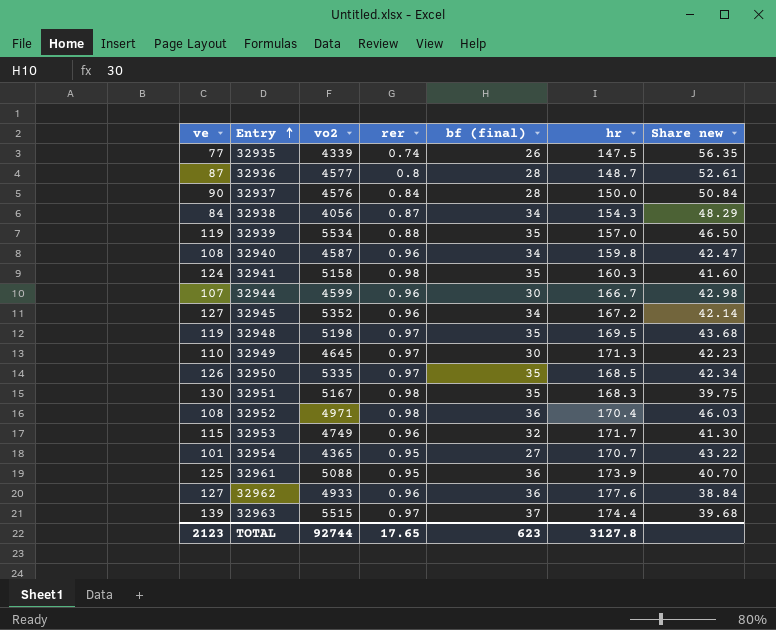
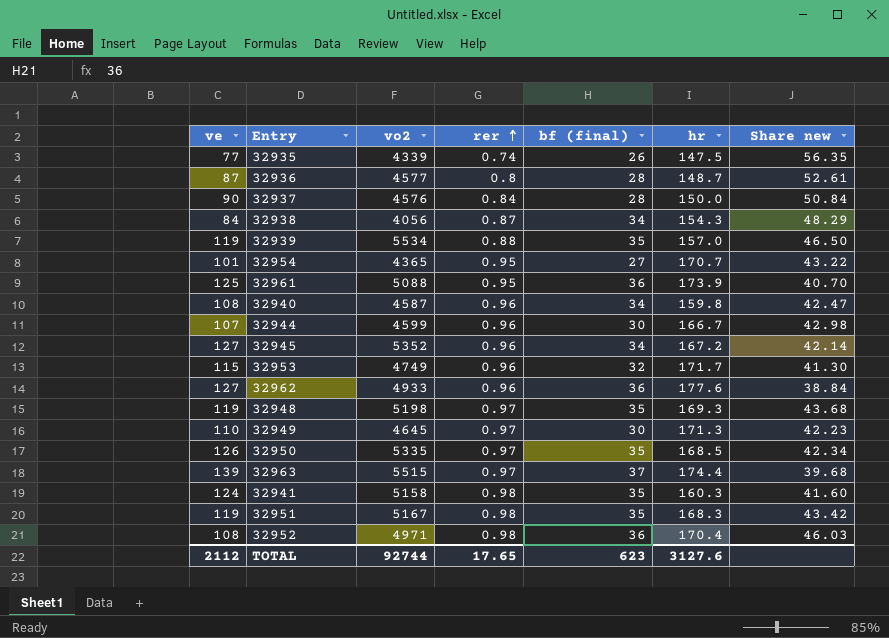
row order: Entry ascending -> rer ascending
32948 | hr: 169.5 -> 169.3
32951 | ve: 130 -> 119
32951 | Share new: 39.75 -> 43.42
TOTAL | ve: 2123 -> 2112
TOTAL | hr: 3127.8 -> 3127.6

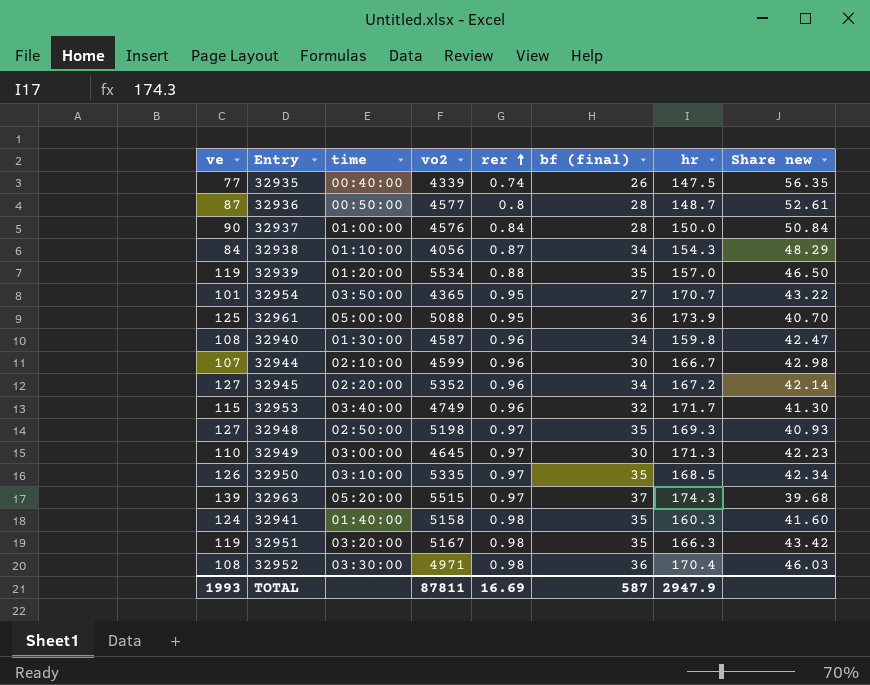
column time | position: none -> 3
row 32962: 127 | 4933 | 0.96 | 36 | 177.6 | 38.84 -> none
32948 | ve: 119 -> 127
32948 | Share new: 43.68 -> 40.93
32963 | hr: 174.4 -> 174.3
32951 | hr: 168.3 -> 166.3
TOTAL | ve: 2112 -> 1993
TOTAL | vo2: 92744 -> 87811
TOTAL | rer: 17.65 -> 16.69
TOTAL | bf (final): 623 -> 587
TOTAL | hr: 3127.6 -> 2947.9

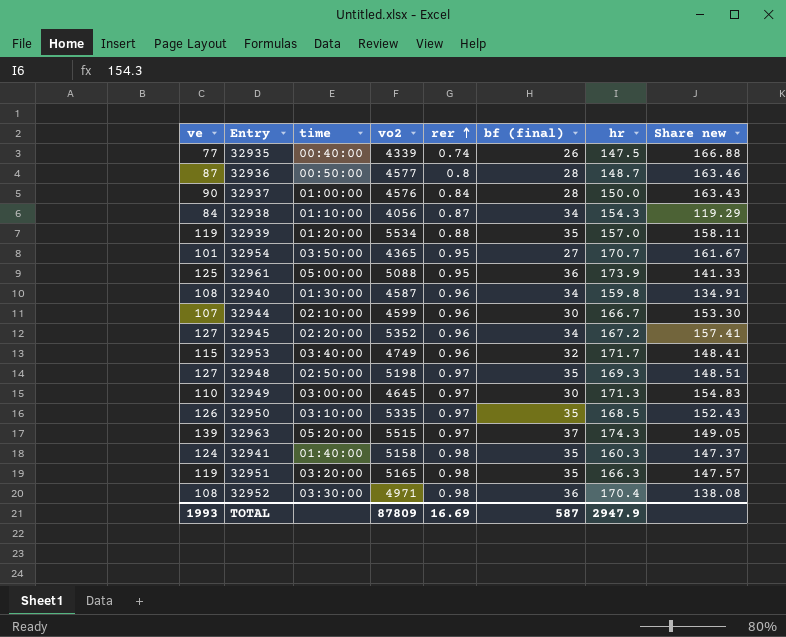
column Share new | formula: [vo2] / [ve] -> [vo2] / [bf (final)]
32951 | vo2: 5167 -> 5165
TOTAL | vo2: 87811 -> 87809

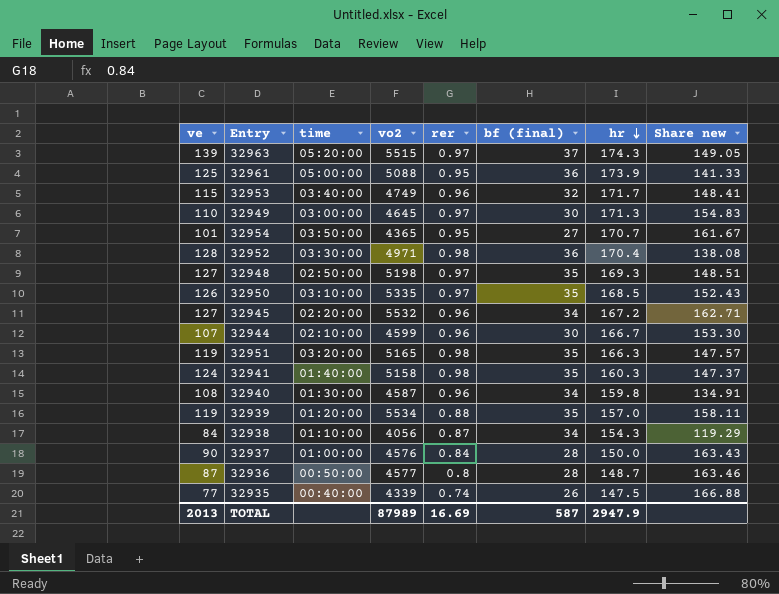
row order: rer ascending -> hr descending
32952 | ve: 108 -> 128
32945 | vo2: 5352 -> 5532
32945 | Share new: 157.41 -> 162.71
TOTAL | ve: 1993 -> 2013
TOTAL | vo2: 87809 -> 87989

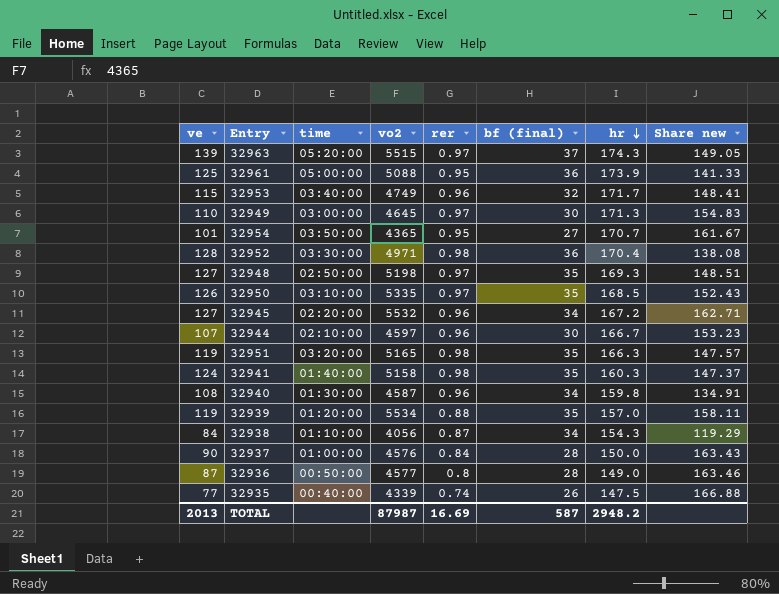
32944 | vo2: 4599 -> 4597
32944 | Share new: 153.30 -> 153.23
32936 | hr: 148.7 -> 149.0
TOTAL | vo2: 87989 -> 87987
TOTAL | hr: 2947.9 -> 2948.2

